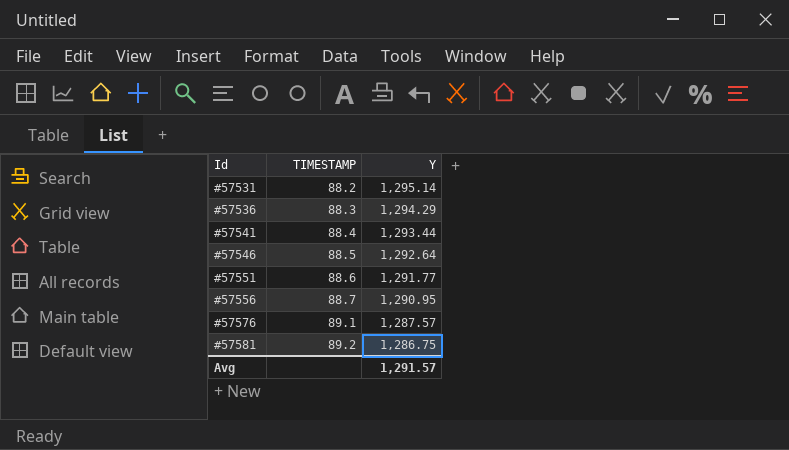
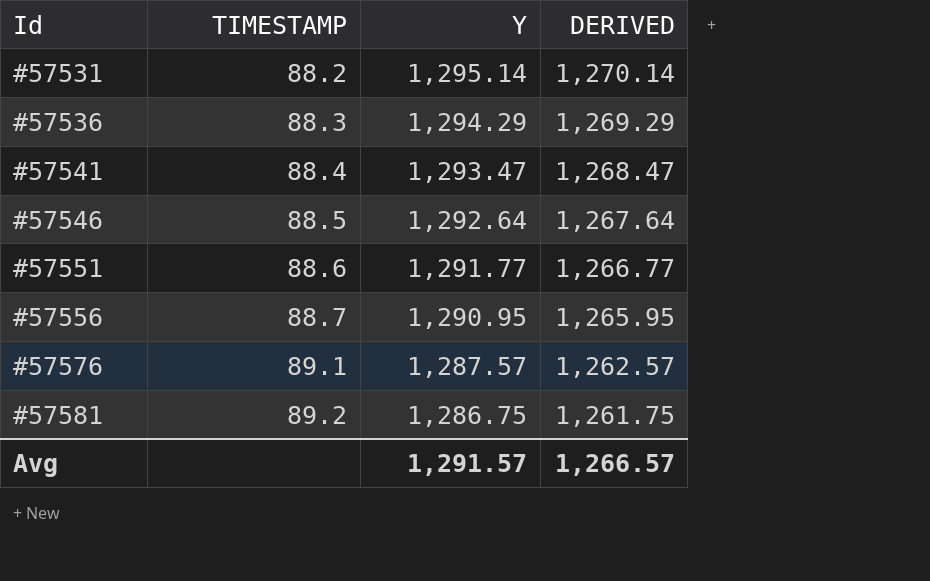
column DERIVED | formula: none -> [Y] - 25
#57541 | Y: 1,293.44 -> 1,293.47

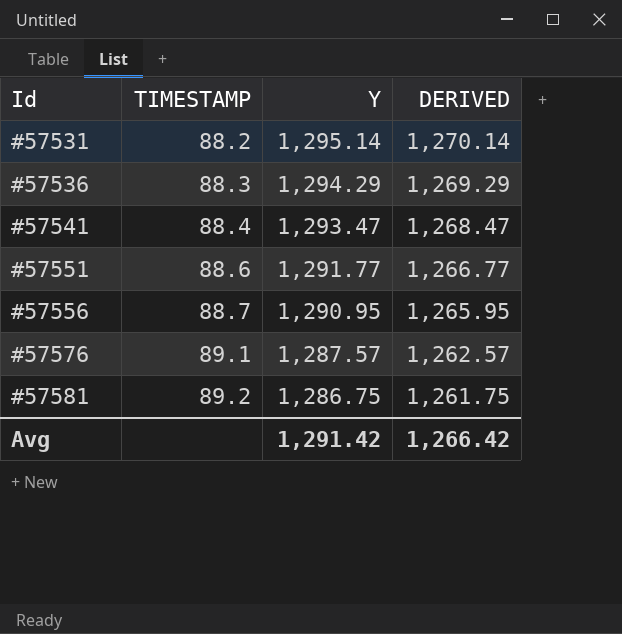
row #57546: 88.5 | 1,292.64 | 1,267.64 -> none
Avg | Y: 1,291.57 -> 1,291.42
Avg | DERIVED: 1,266.57 -> 1,266.42

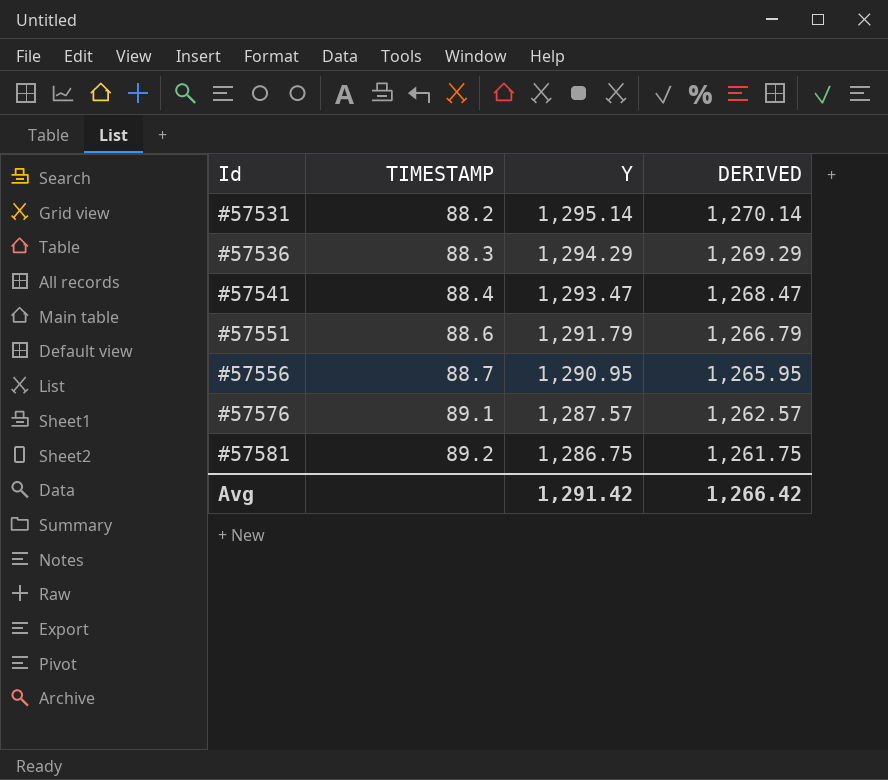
#57551 | Y: 1,291.77 -> 1,291.79
#57551 | DERIVED: 1,266.77 -> 1,266.79

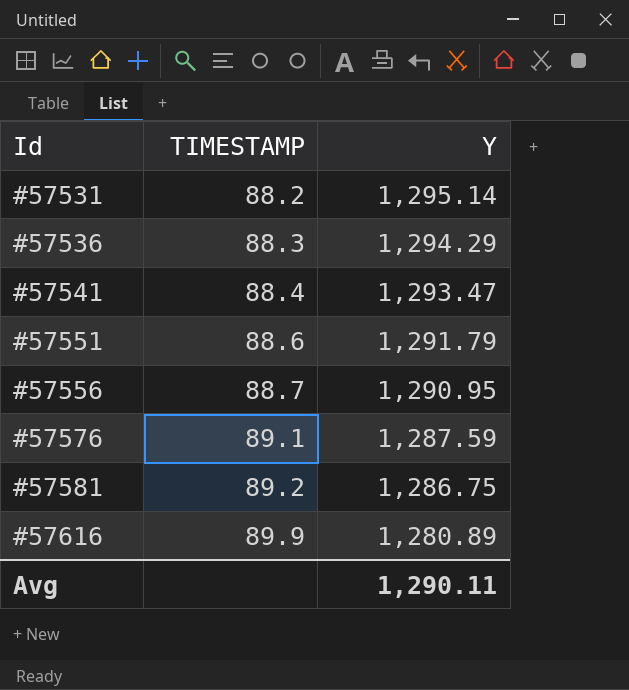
column DERIVED | formula: [Y] - 25 -> none
#57576 | Y: 1,287.57 -> 1,287.59
row #57616: none -> 89.9 | 1,280.89
Avg | Y: 1,291.42 -> 1,290.11

